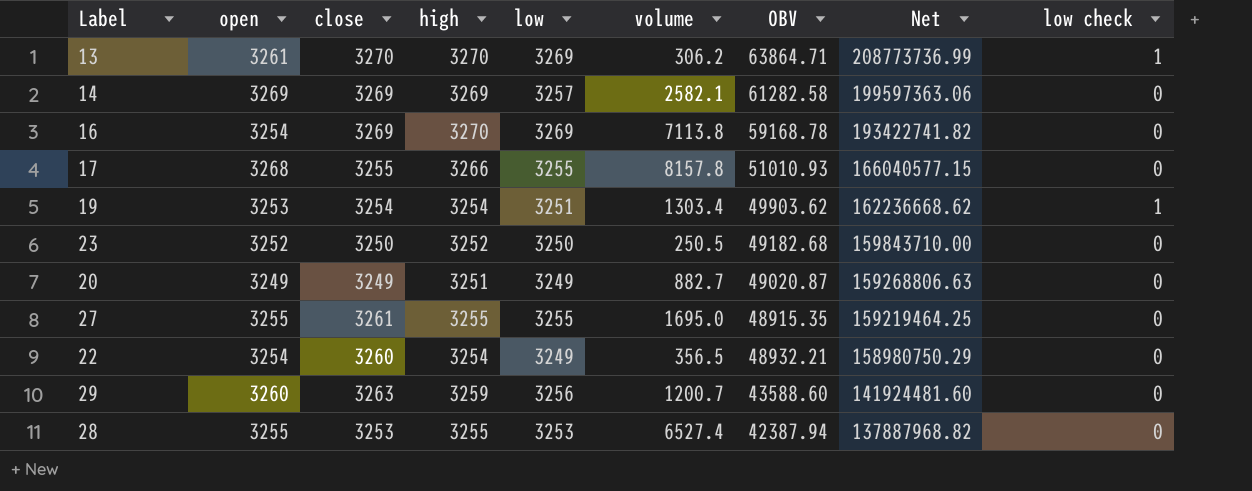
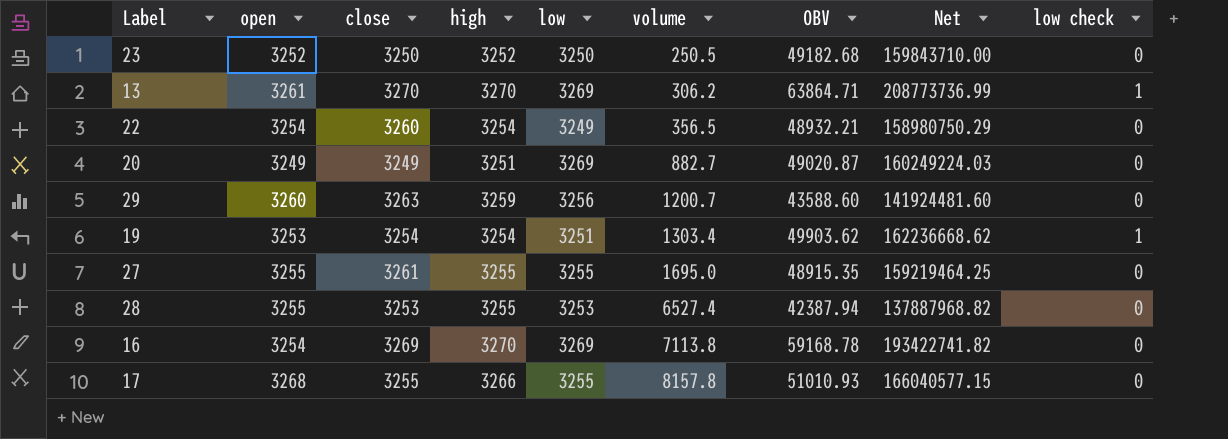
row order: Net descending -> volume ascending
row 14: 3269 | 3269 | 3269 | 3257 | 2582.1 | 61282.58 | 199597363.06 | 0 -> none
20 | low: 3249 -> 3269
20 | Net: 159268806.63 -> 160249224.03

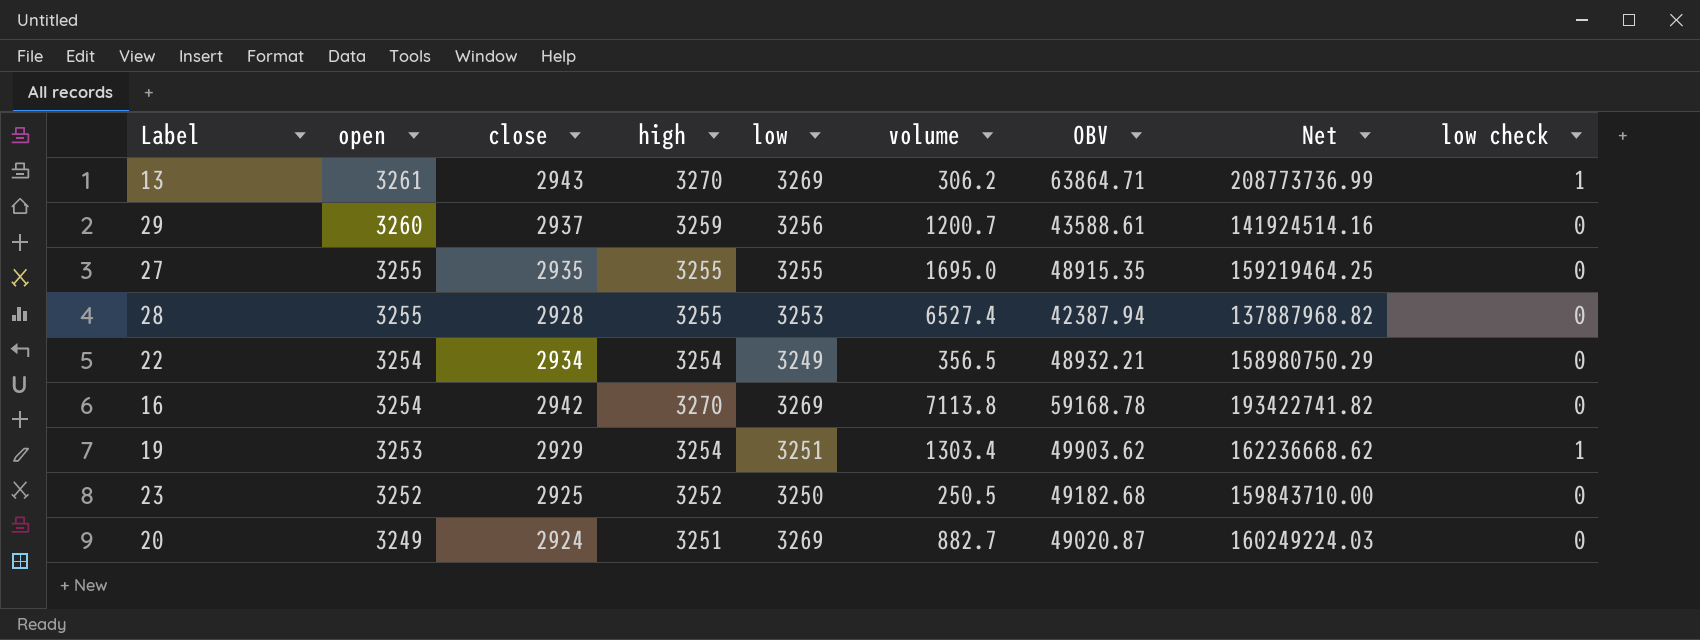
row order: volume ascending -> open descending
row 17: 3268 | 3255 | 3266 | 3255 | 8157.8 | 51010.93 | 166040577.15 | 0 -> none
13 | close: 3270 -> 2943
29 | close: 3263 -> 2937
29 | OBV: 43588.60 -> 43588.61
29 | Net: 141924481.60 -> 141924514.16
27 | close: 3261 -> 2935
28 | close: 3253 -> 2928
22 | close: 3260 -> 2934
16 | close: 3269 -> 2942
19 | close: 3254 -> 2929
23 | close: 3250 -> 2925
20 | close: 3249 -> 2924

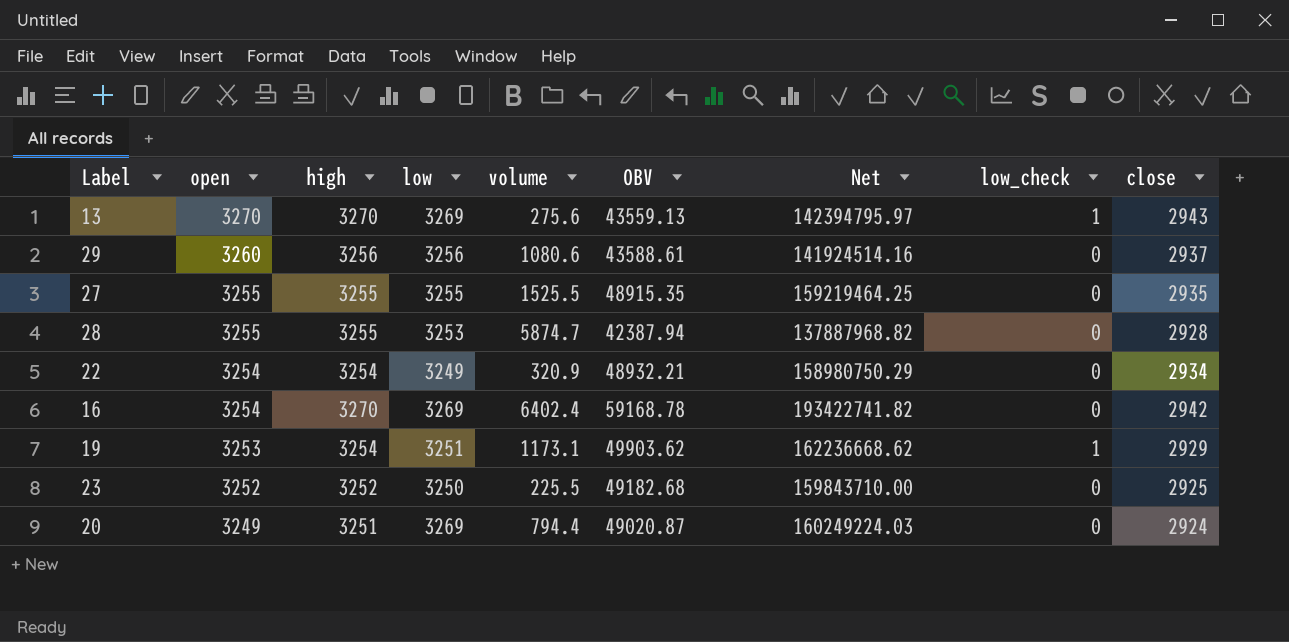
column name: low check -> low_check
column close | position: 3 -> 9
13 | open: 3261 -> 3270
13 | volume: 306.2 -> 275.6
13 | OBV: 63864.71 -> 43559.13
13 | Net: 208773736.99 -> 142394795.97
29 | high: 3259 -> 3256
29 | volume: 1200.7 -> 1080.6
27 | volume: 1695.0 -> 1525.5
28 | volume: 6527.4 -> 5874.7
22 | volume: 356.5 -> 320.9
16 | volume: 7113.8 -> 6402.4
19 | volume: 1303.4 -> 1173.1
23 | volume: 250.5 -> 225.5
20 | volume: 882.7 -> 794.4

